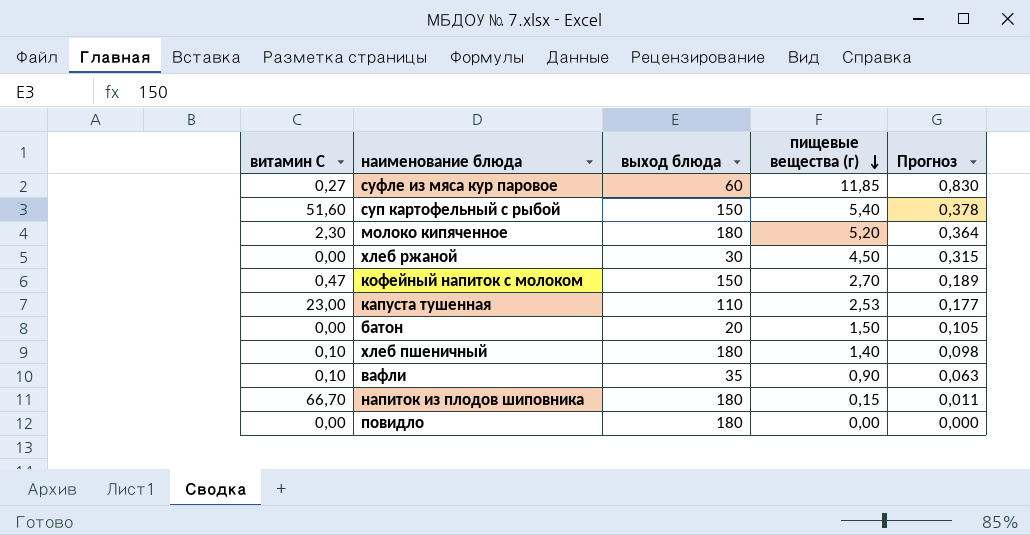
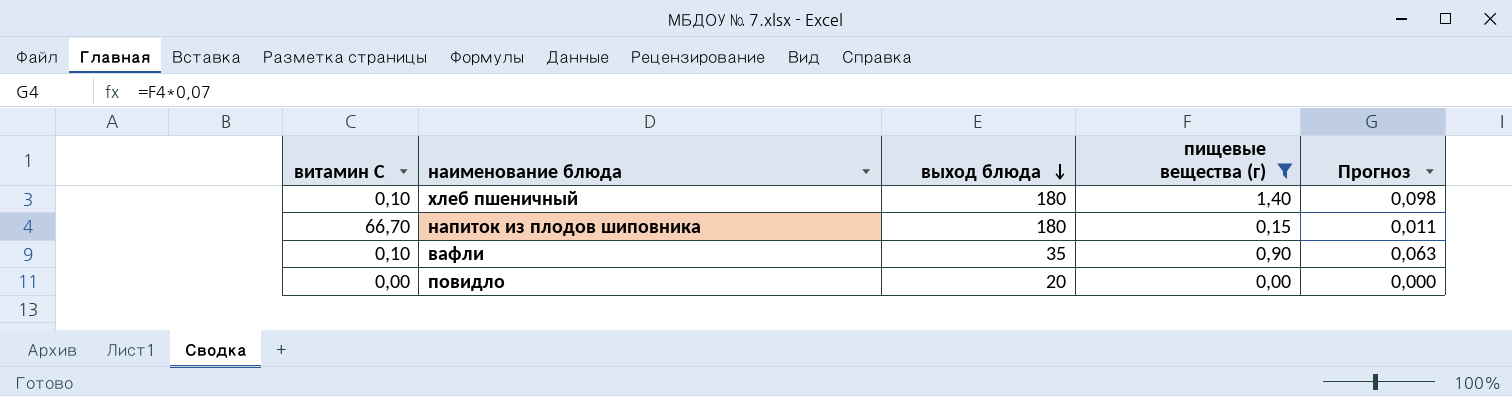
filter: none -> пищевые вещества (г) <= 1,40
row order: пищевые вещества (г) descending -> выход блюда descending
повидло | выход блюда: 180 -> 20

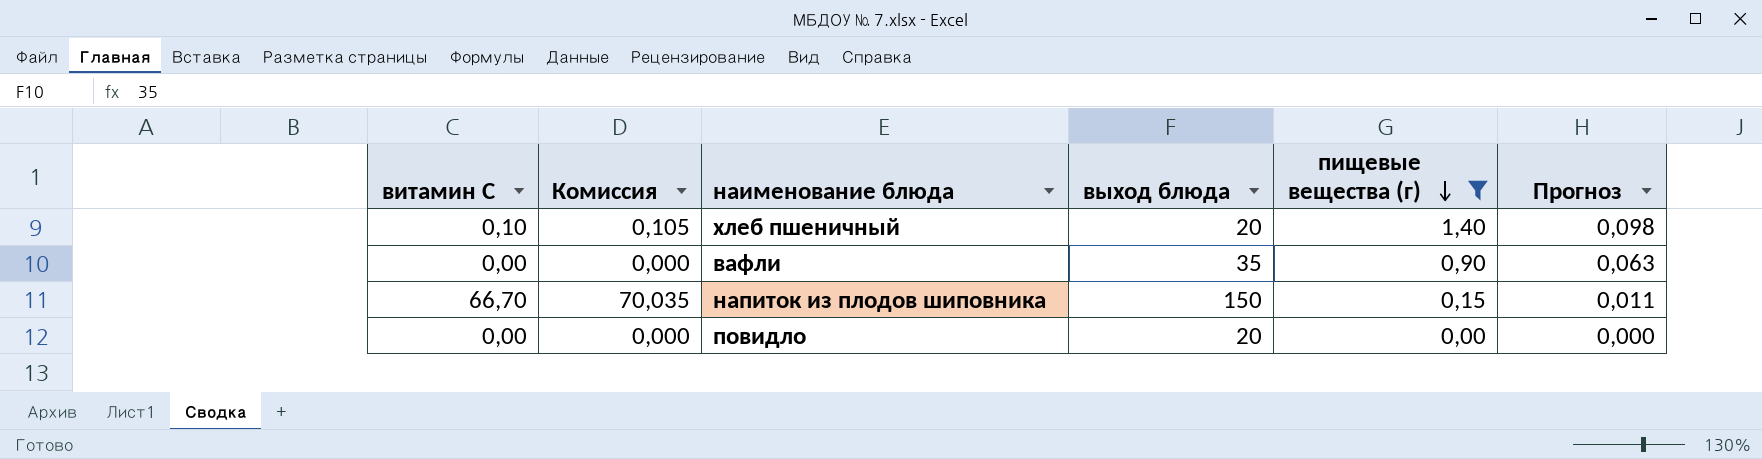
row order: выход блюда descending -> пищевые вещества (г) descending
column Комиссия | formula: none -> [витамин С] * 1,05
хлеб пшеничный | выход блюда: 180 -> 20
вафли | витамин С: 0,10 -> 0,00
напиток из плодов шиповника | выход блюда: 180 -> 150

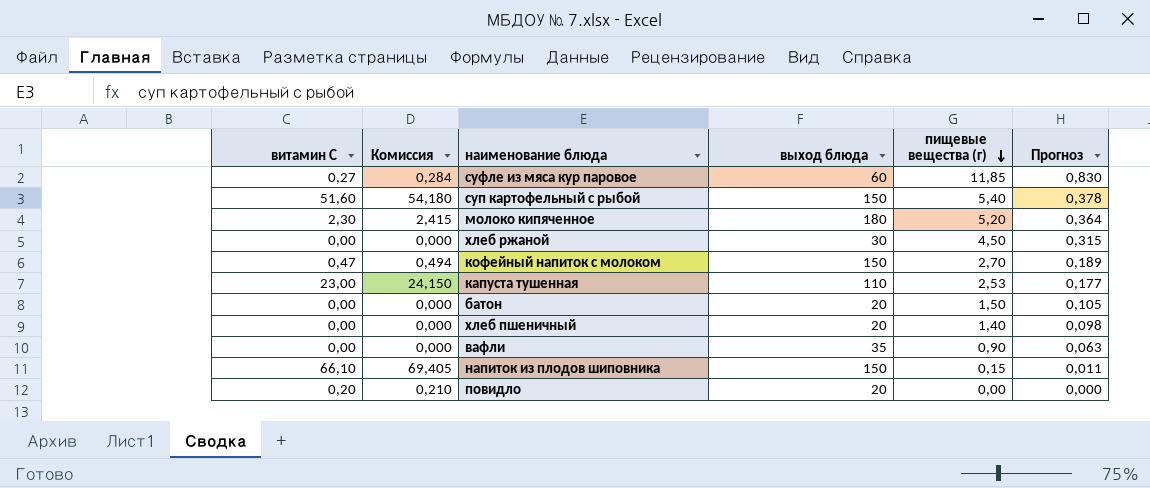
filter: пищевые вещества (г) <= 1,40 -> none
хлеб пшеничный | витамин С: 0,10 -> 0,00
хлеб пшеничный | Комиссия: 0,105 -> 0,000
напиток из плодов шиповника | витамин С: 66,70 -> 66,10
напиток из плодов шиповника | Комиссия: 70,035 -> 69,405
повидло | витамин С: 0,00 -> 0,20
повидло | Комиссия: 0,000 -> 0,210

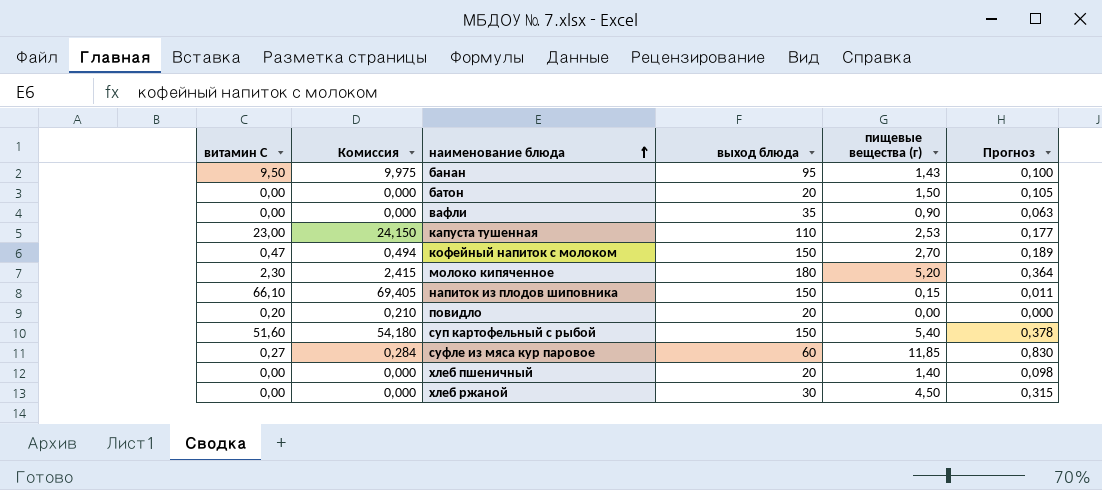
row order: пищевые вещества (г) descending -> наименование блюда ascending
row банан: none -> 9,50 | 9,975 | 95 | 1,43 | 0,100

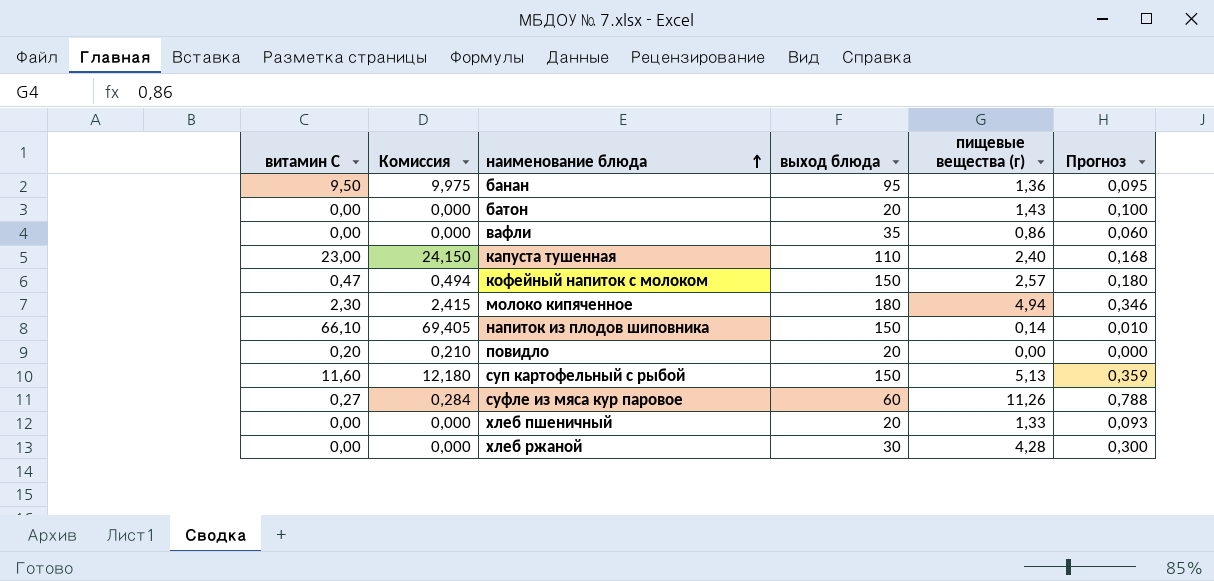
банан | пищевые вещества (г): 1,43 -> 1,36
банан | Прогноз: 0,100 -> 0,095
батон | пищевые вещества (г): 1,50 -> 1,43
батон | Прогноз: 0,105 -> 0,100
вафли | пищевые вещества (г): 0,90 -> 0,86
вафли | Прогноз: 0,063 -> 0,060
капуста тушенная | пищевые вещества (г): 2,53 -> 2,40
капуста тушенная | Прогноз: 0,177 -> 0,168
кофейный напиток с молоком | пищевые вещества (г): 2,70 -> 2,57
кофейный напиток с молоком | Прогноз: 0,189 -> 0,180
молоко кипяченное | пищевые вещества (г): 5,20 -> 4,94
молоко кипяченное | Прогноз: 0,364 -> 0,346
напиток из плодов шиповника | пищевые вещества (г): 0,15 -> 0,14
напиток из плодов шиповника | Прогноз: 0,011 -> 0,010
суп картофельный с рыбой | витамин С: 51,60 -> 11,60
суп картофельный с рыбой | Комиссия: 54,180 -> 12,180
суп картофельный с рыбой | пищевые вещества (г): 5,40 -> 5,13
суп картофельный с рыбой | Прогноз: 0,378 -> 0,359
суфле из мяса кур паровое | пищевые вещества (г): 11,85 -> 11,26
суфле из мяса кур паровое | Прогноз: 0,830 -> 0,788
хлеб пшеничный | пищевые вещества (г): 1,40 -> 1,33
хлеб пшеничный | Прогноз: 0,098 -> 0,093
хлеб ржаной | пищевые вещества (г): 4,50 -> 4,28
хлеб ржаной | Прогноз: 0,315 -> 0,300

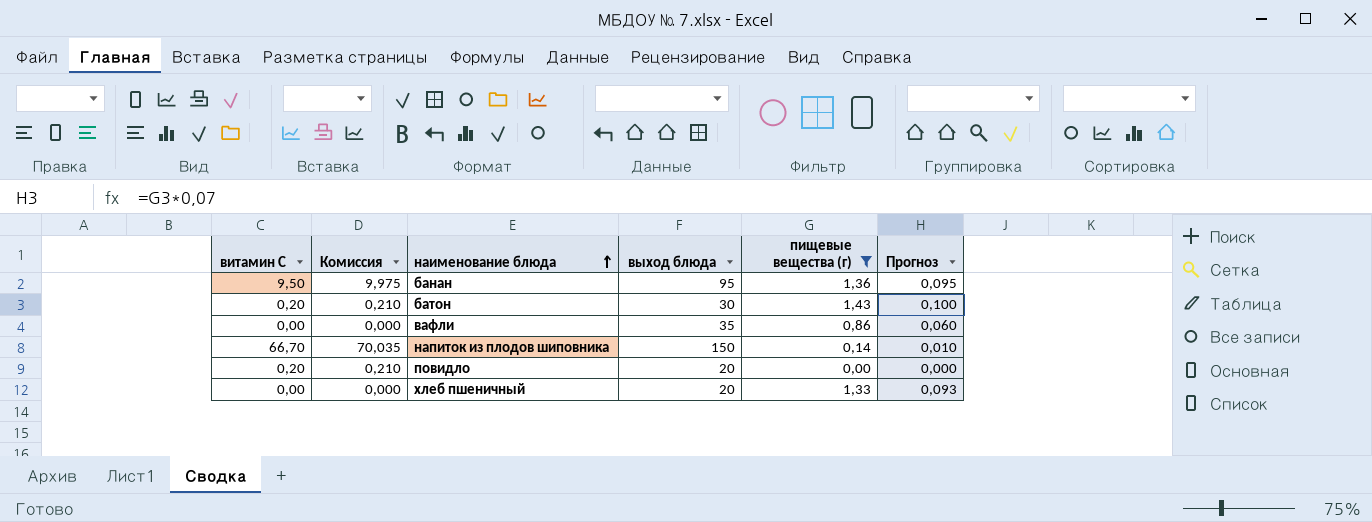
filter: none -> пищевые вещества (г) <= 1,43
батон | витамин С: 0,00 -> 0,20
батон | Комиссия: 0,000 -> 0,210
батон | выход блюда: 20 -> 30
напиток из плодов шиповника | витамин С: 66,10 -> 66,70
напиток из плодов шиповника | Комиссия: 69,405 -> 70,035

